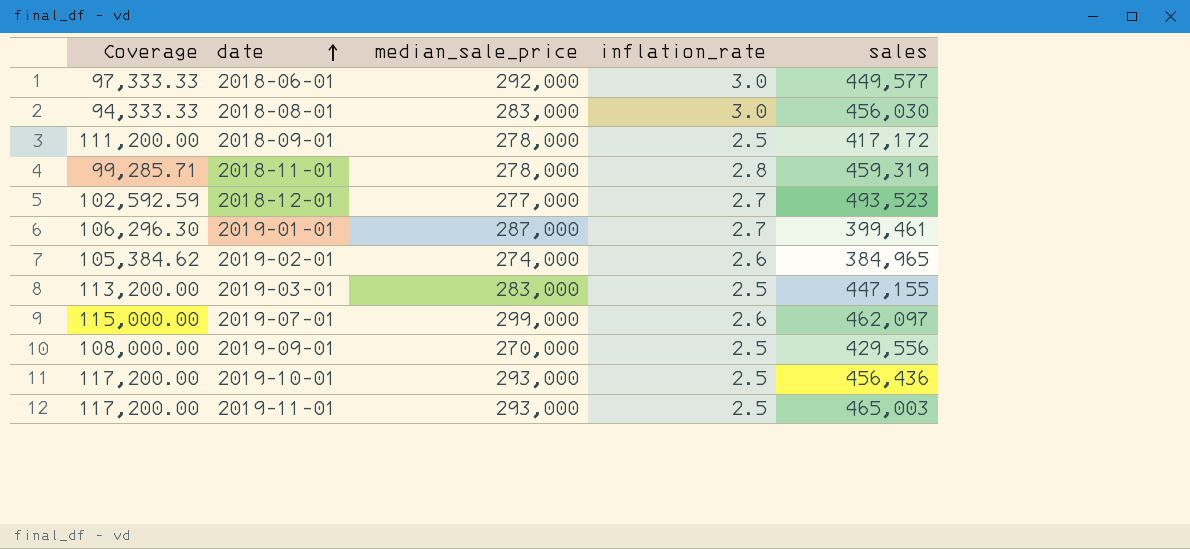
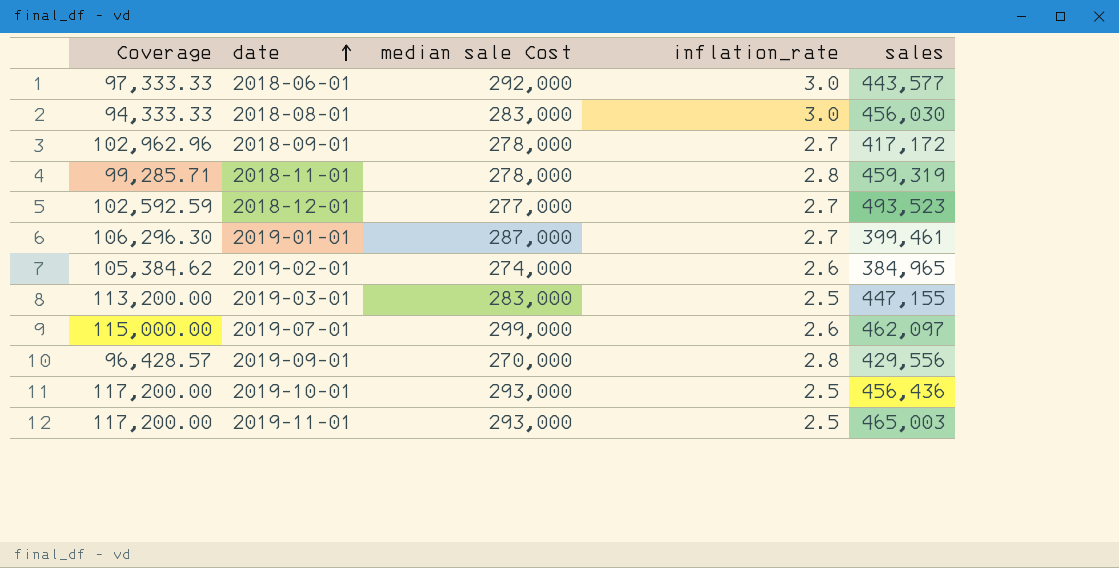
column name: median_sale_price -> median sale Cost
2018-06-01 | sales: 449,577 -> 443,577
2018-09-01 | Coverage: 111,200.00 -> 102,962.96
2018-09-01 | inflation_rate: 2.5 -> 2.7
2019-09-01 | Coverage: 108,000.00 -> 96,428.57
2019-09-01 | inflation_rate: 2.5 -> 2.8

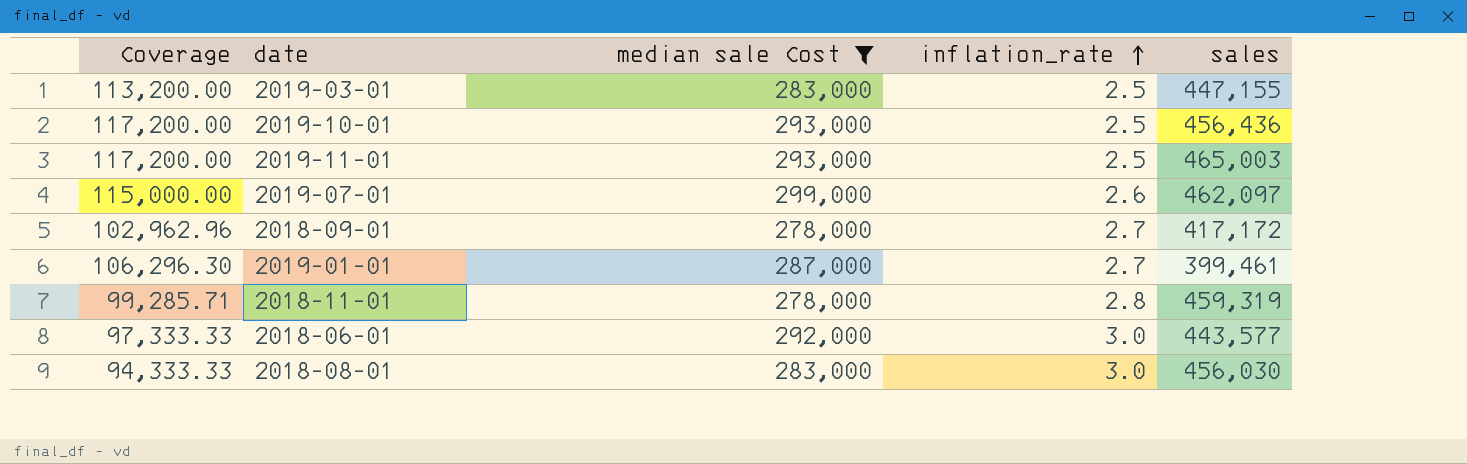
filter: none -> median sale Cost >= 278,000
row order: date ascending -> inflation_rate ascending

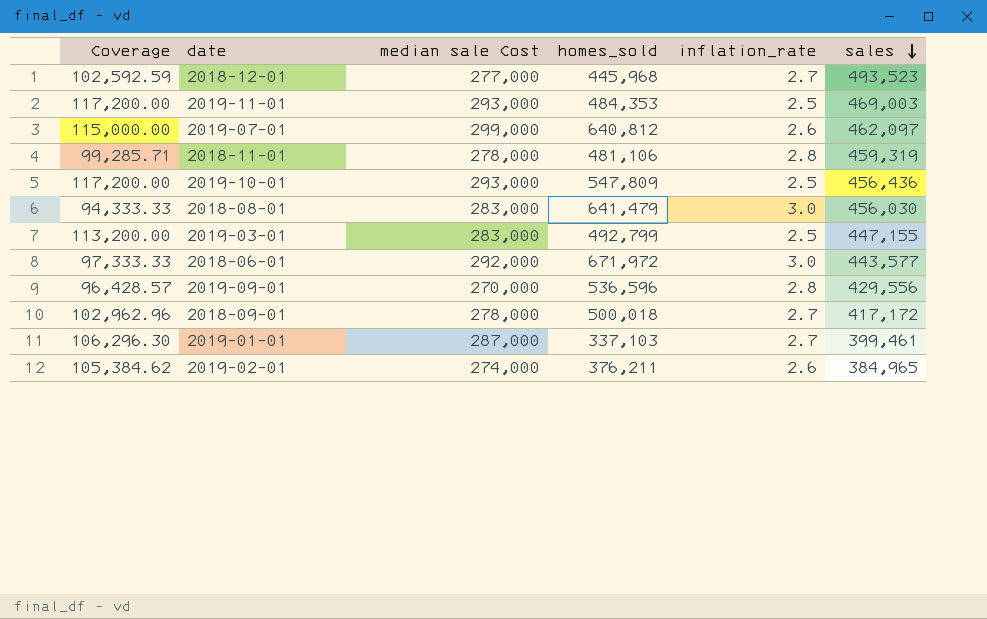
filter: median sale Cost >= 278,000 -> none
row order: inflation_rate ascending -> sales descending
column homes_sold | position: none -> 4
2019-11-01 | sales: 465,003 -> 469,003

